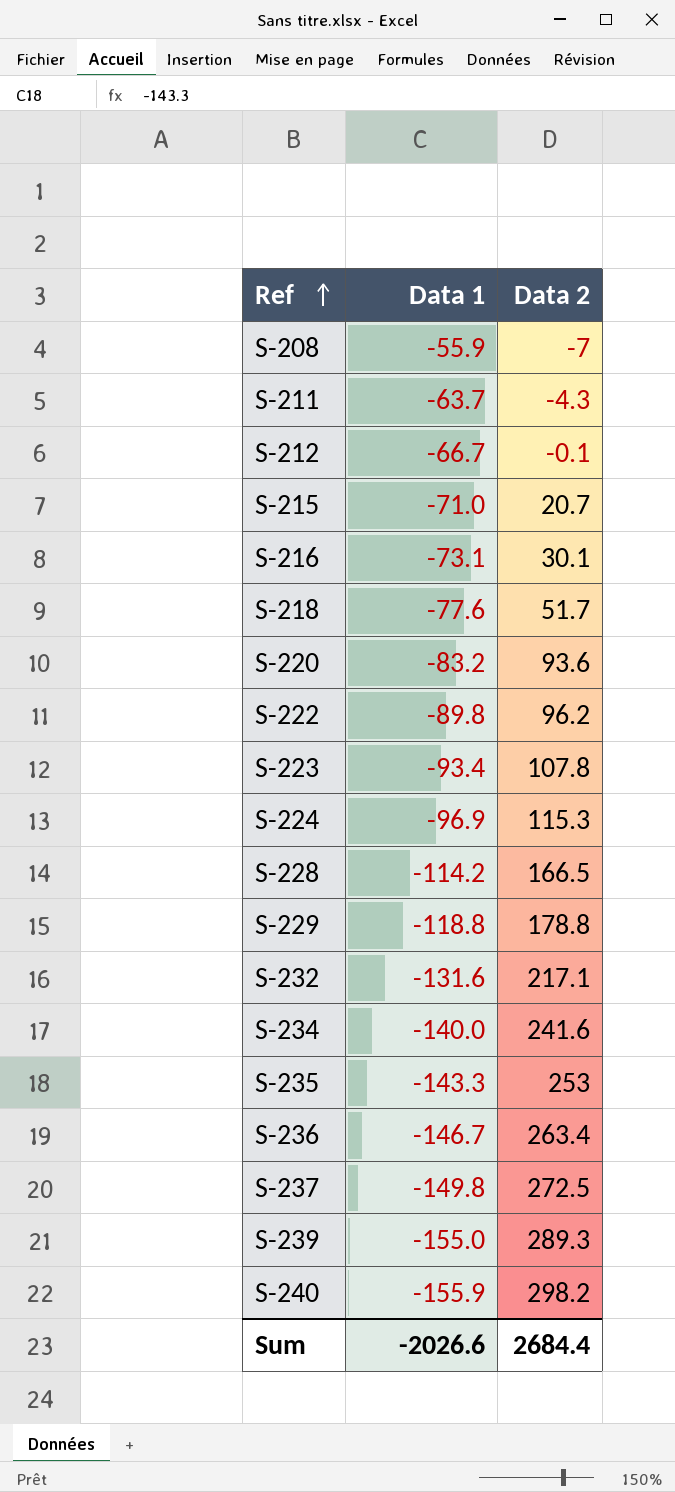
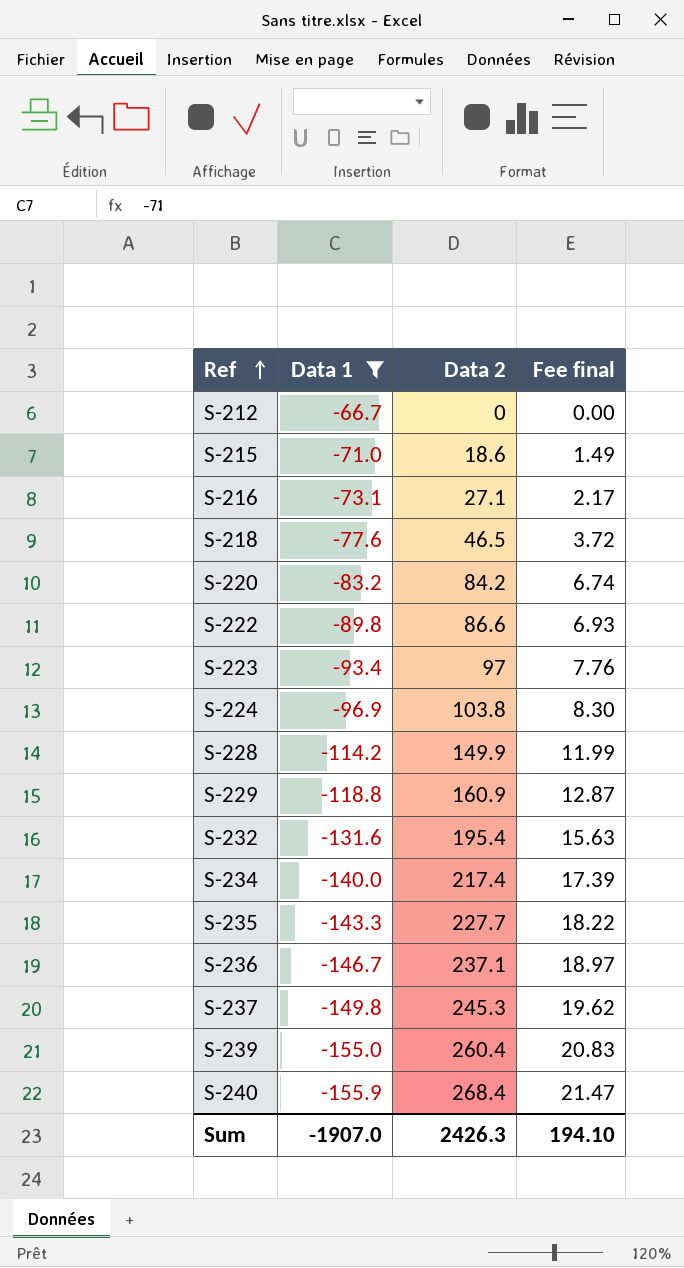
filter: none -> Data 1 <= -66.7
column Fee final | formula: none -> [Data 2] * 0.08
S-212 | Data 2: -0.1 -> 0
S-215 | Data 2: 20.7 -> 18.6
S-216 | Data 2: 30.1 -> 27.1
S-218 | Data 2: 51.7 -> 46.5
S-220 | Data 2: 93.6 -> 84.2
S-222 | Data 2: 96.2 -> 86.6
S-223 | Data 2: 107.8 -> 97
S-224 | Data 2: 115.3 -> 103.8
S-228 | Data 2: 166.5 -> 149.9
S-229 | Data 2: 178.8 -> 160.9
S-232 | Data 2: 217.1 -> 195.4
S-234 | Data 2: 241.6 -> 217.4
S-235 | Data 2: 253 -> 227.7
S-236 | Data 2: 263.4 -> 237.1
S-237 | Data 2: 272.5 -> 245.3
S-239 | Data 2: 289.3 -> 260.4
S-240 | Data 2: 298.2 -> 268.4
Sum | Data 1: -2026.6 -> -1907.0
Sum | Data 2: 2684.4 -> 2426.3

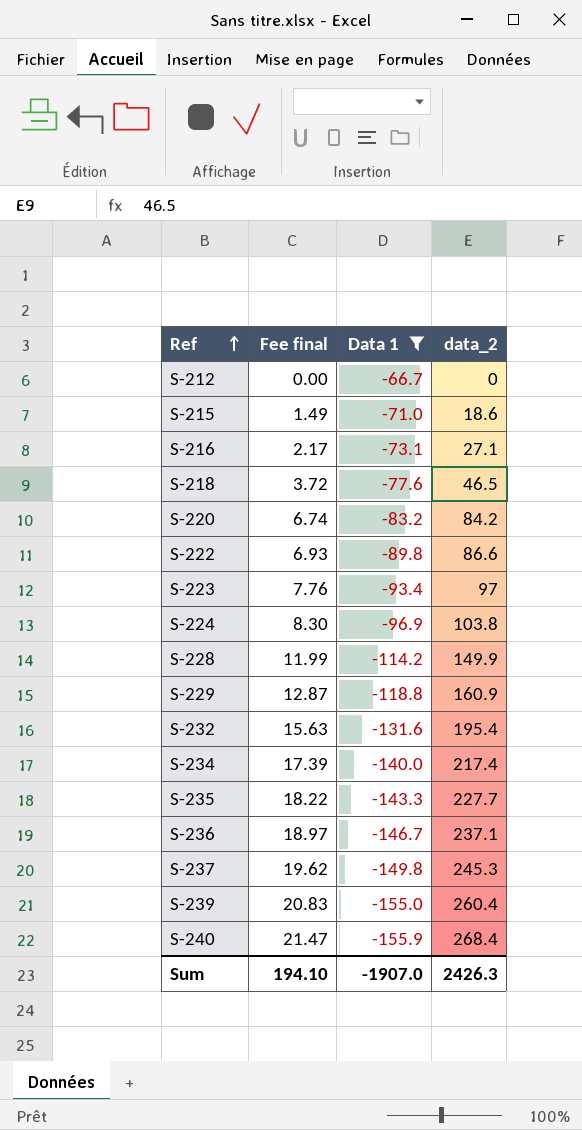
column Fee final | position: 4 -> 2
column name: Data 2 -> data_2

